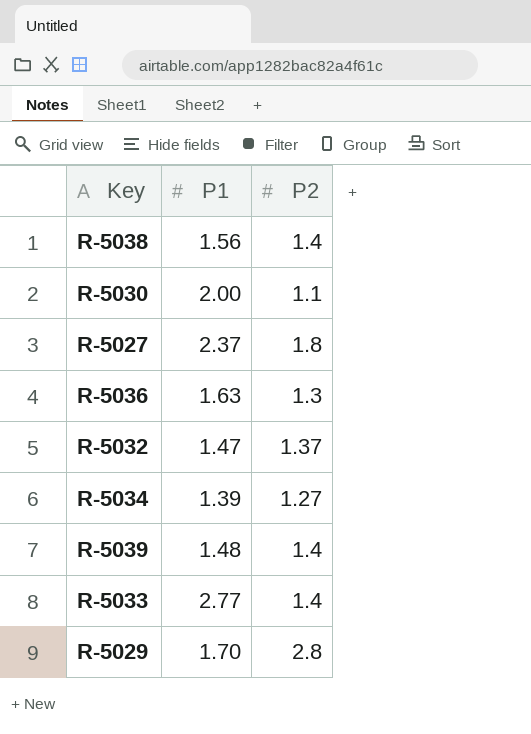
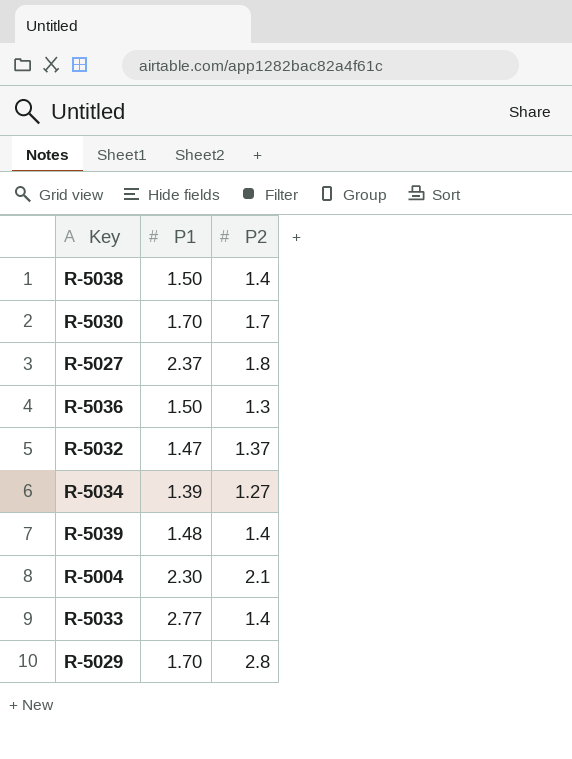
R-5038 | P1: 1.56 -> 1.50
R-5030 | P1: 2.00 -> 1.70
R-5030 | P2: 1.1 -> 1.7
R-5036 | P1: 1.63 -> 1.50
row R-5004: none -> 2.30 | 2.1

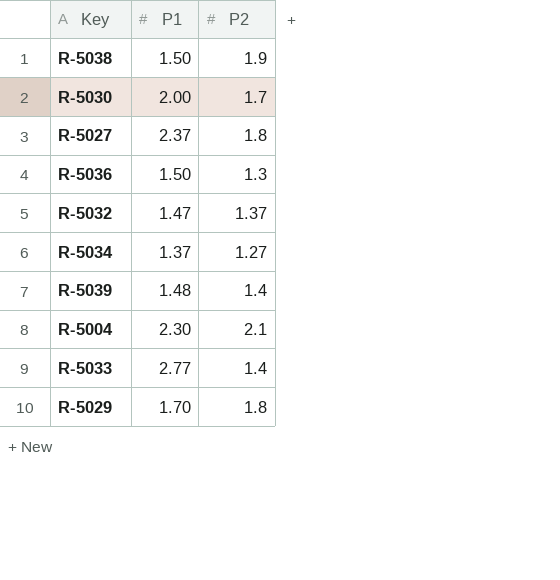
R-5038 | P2: 1.4 -> 1.9
R-5030 | P1: 1.70 -> 2.00
R-5034 | P1: 1.39 -> 1.37
R-5029 | P2: 2.8 -> 1.8

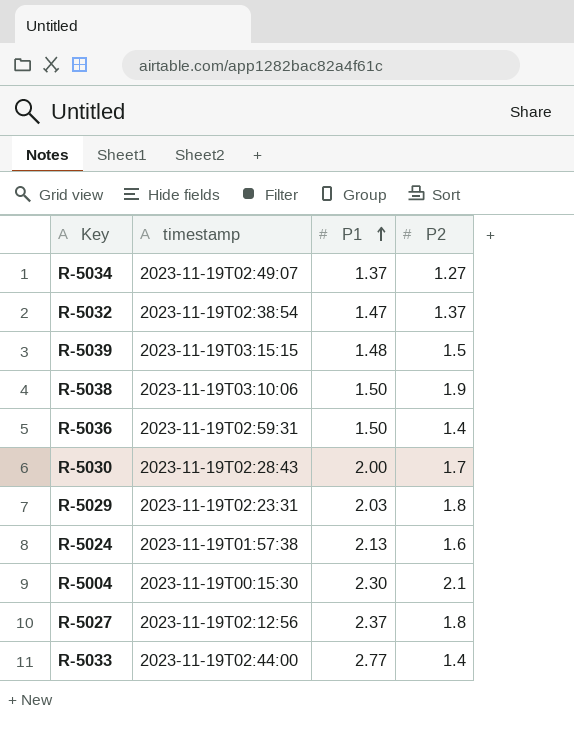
row order: none -> P1 ascending
column timestamp | position: none -> 2
R-5039 | P2: 1.4 -> 1.5
R-5036 | P2: 1.3 -> 1.4
R-5029 | P1: 1.70 -> 2.03
row R-5024: none -> 2023-11-19T01:57:38 | 2.13 | 1.6

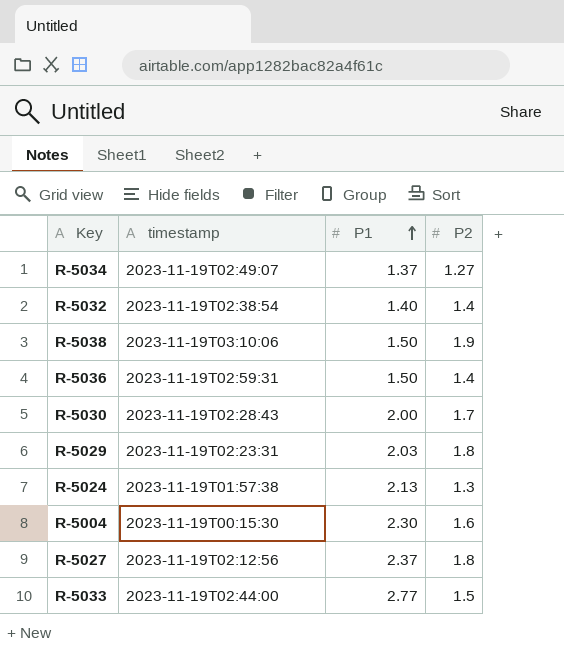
row R-5039: 2023-11-19T03:15:15 | 1.48 | 1.5 -> none
R-5032 | P1: 1.47 -> 1.40
R-5032 | P2: 1.37 -> 1.4
R-5024 | P2: 1.6 -> 1.3
R-5004 | P2: 2.1 -> 1.6
R-5033 | P2: 1.4 -> 1.5

